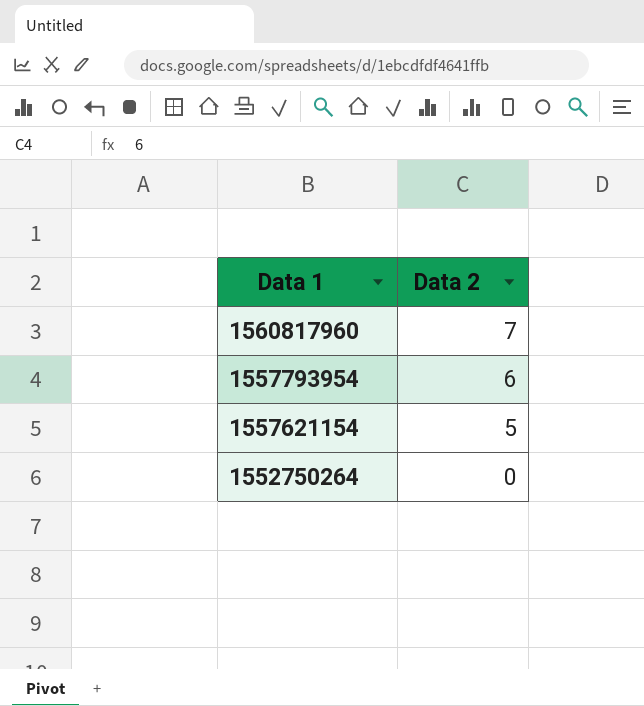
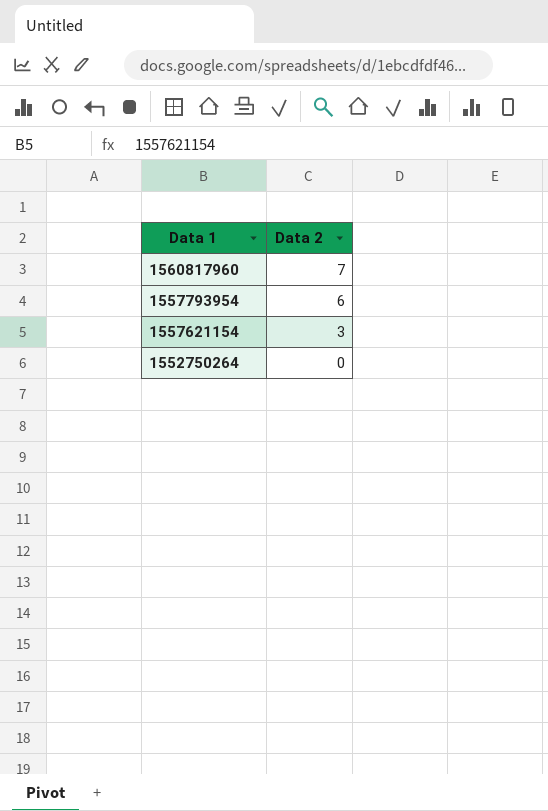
1557621154 | Data 2: 5 -> 3

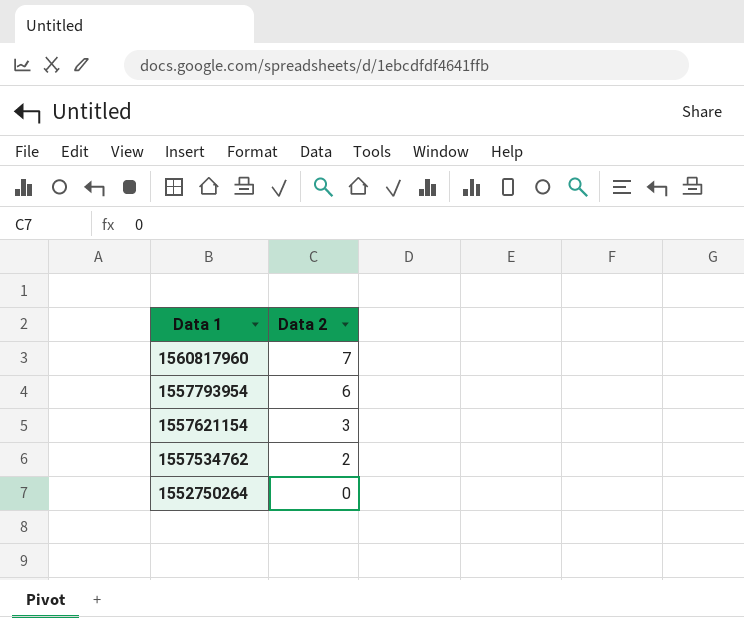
row 1557534762: none -> 2

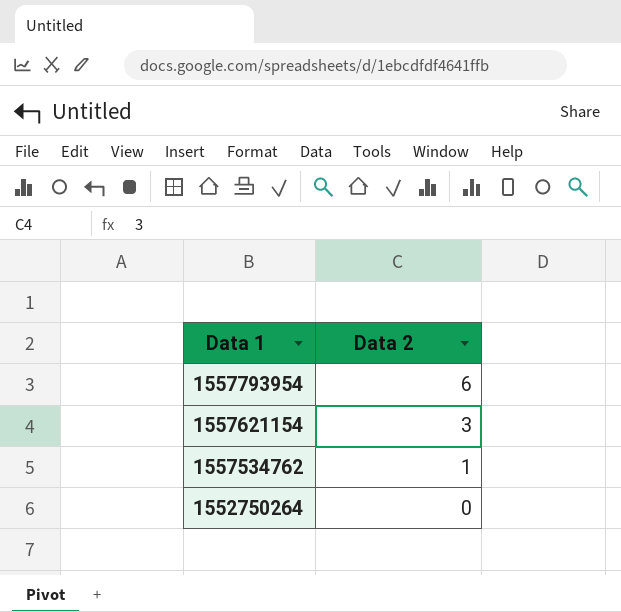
row 1560817960: 7 -> none
1557534762 | Data 2: 2 -> 1

